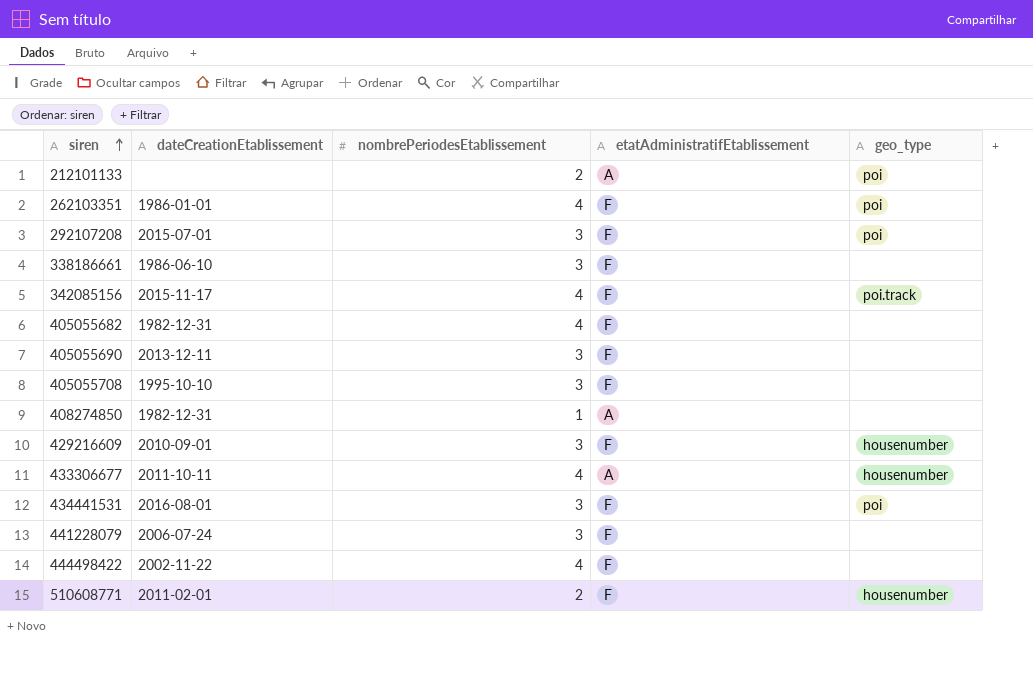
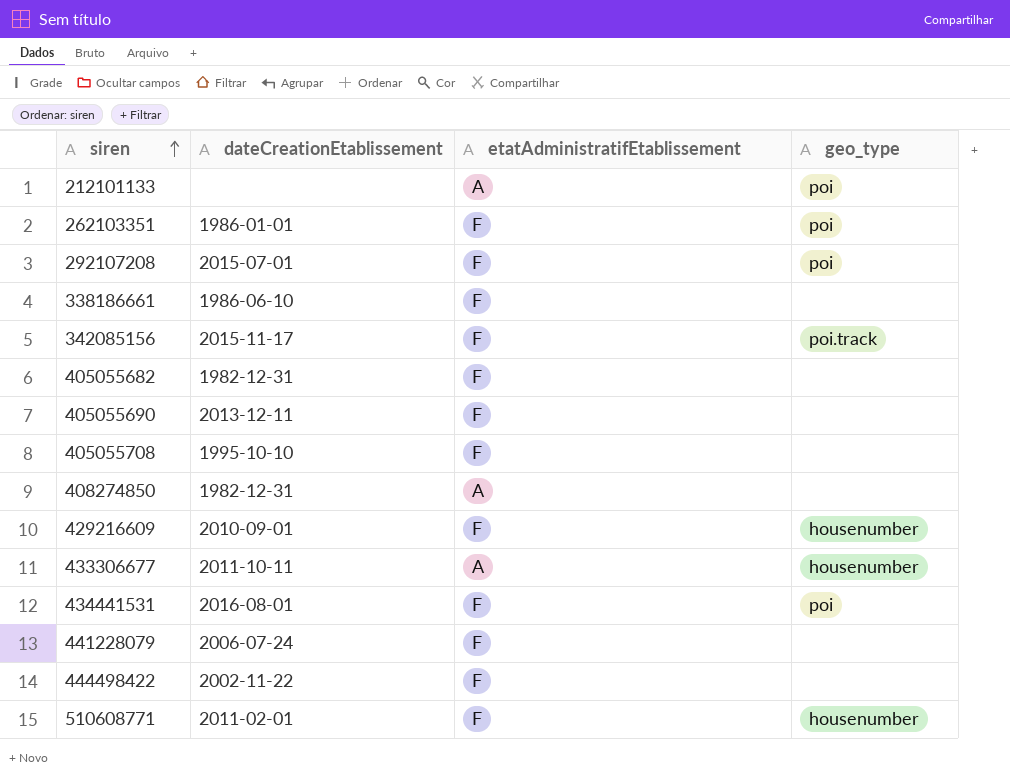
column nombrePeriodesEtablissement | position: 3 -> none

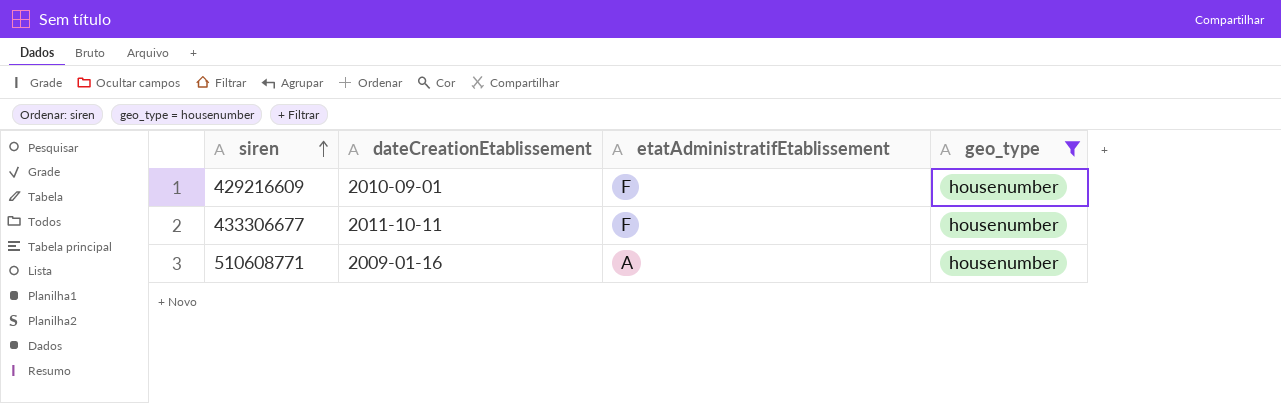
filter: none -> geo_type = housenumber
433306677 | etatAdministratifEtablissement: A -> F
510608771 | dateCreationEtablissement: 2011-02-01 -> 2009-01-16
510608771 | etatAdministratifEtablissement: F -> A

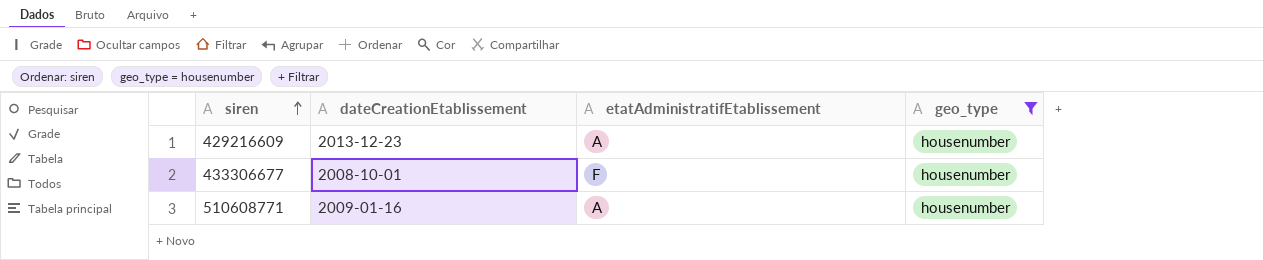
429216609 | dateCreationEtablissement: 2010-09-01 -> 2013-12-23
429216609 | etatAdministratifEtablissement: F -> A
433306677 | dateCreationEtablissement: 2011-10-11 -> 2008-10-01

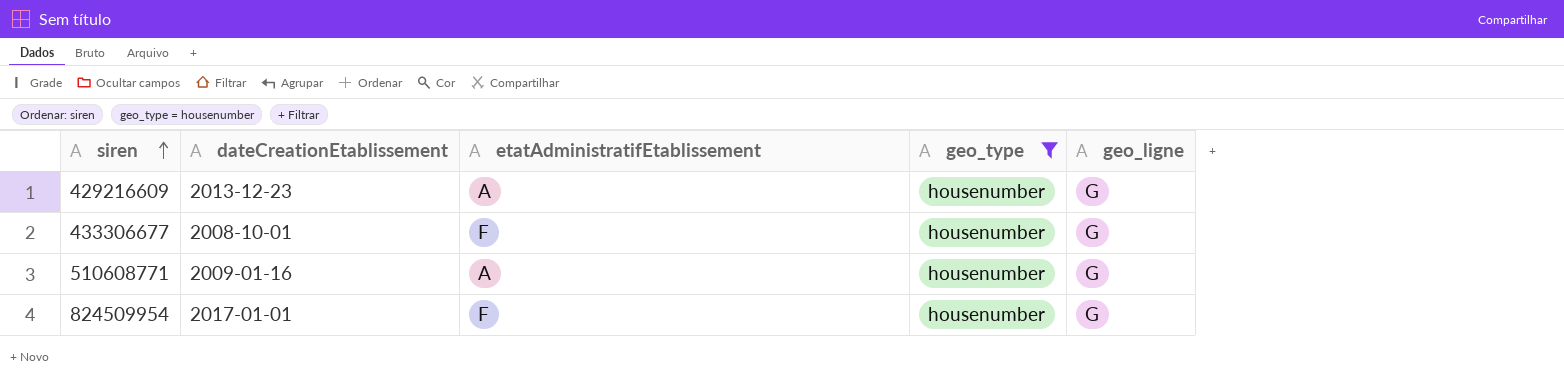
column geo_ligne | position: none -> 5
row 824509954: none -> 2017-01-01 | F | housenumber | G

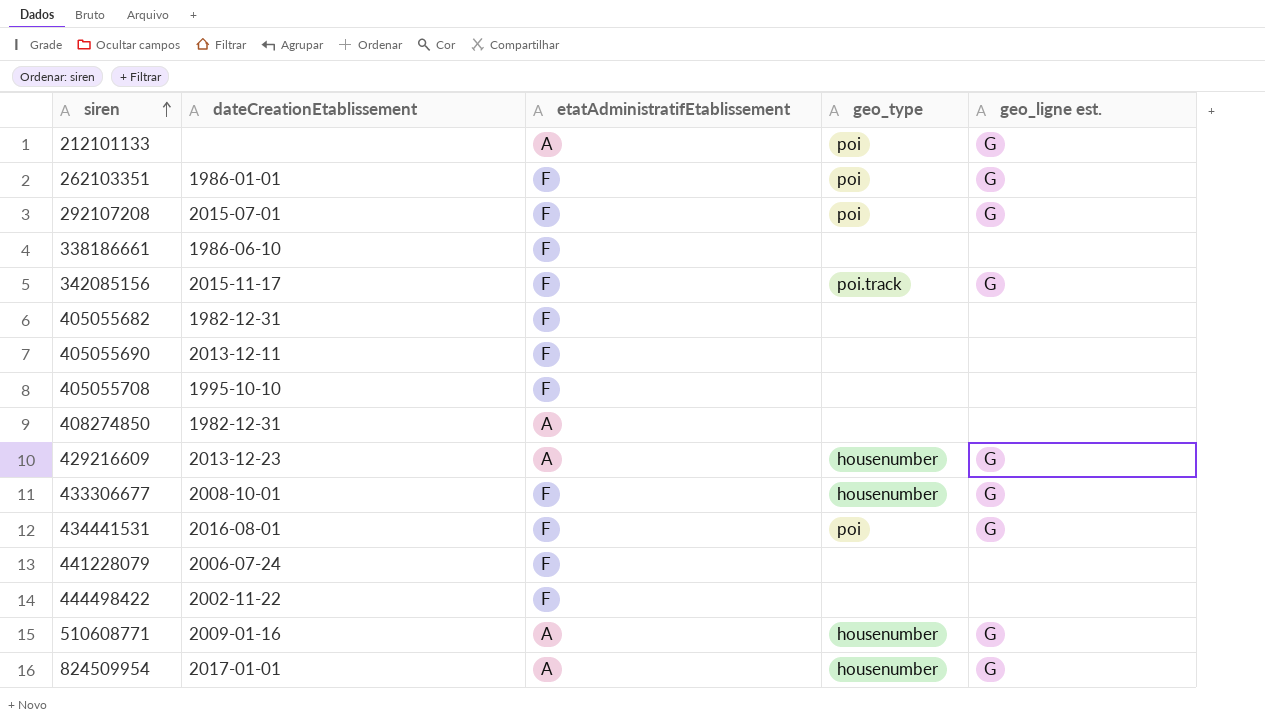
filter: geo_type = housenumber -> none
column name: geo_ligne -> geo_ligne est.
824509954 | etatAdministratifEtablissement: F -> A

